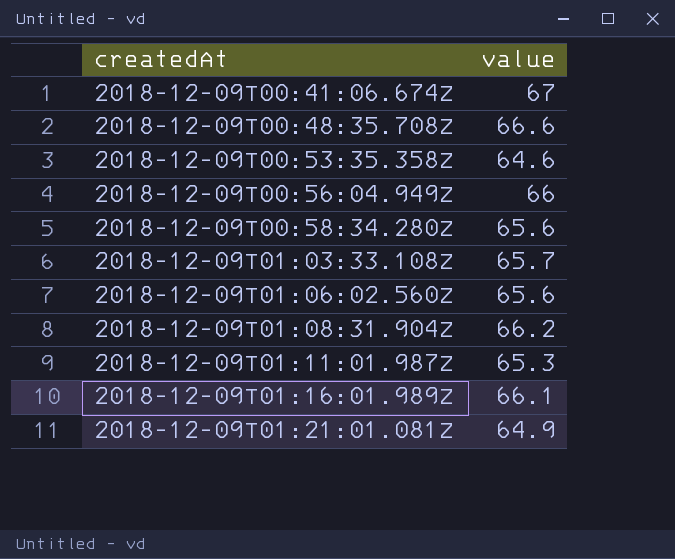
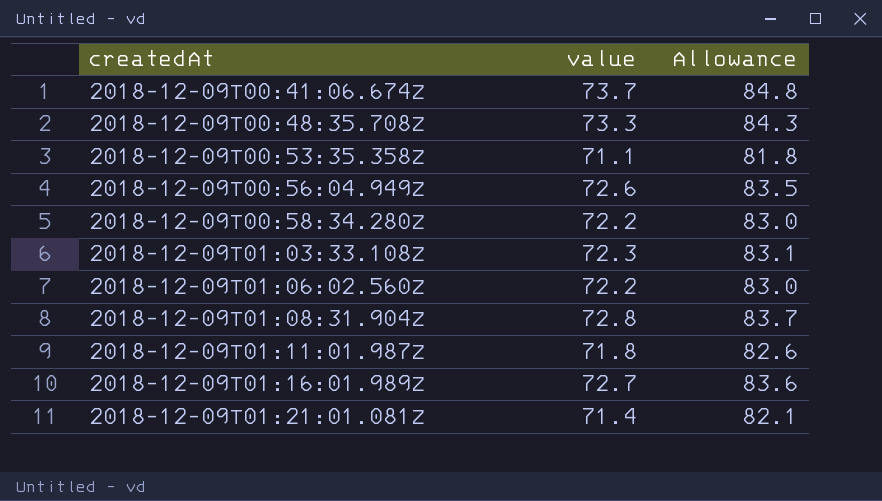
column Allowance | formula: none -> [value] * 1.15
2018-12-09T00:41:06.674Z | value: 67 -> 73.7
2018-12-09T00:48:35.708Z | value: 66.6 -> 73.3
2018-12-09T00:53:35.358Z | value: 64.6 -> 71.1
2018-12-09T00:56:04.949Z | value: 66 -> 72.6
2018-12-09T00:58:34.280Z | value: 65.6 -> 72.2
2018-12-09T01:03:33.108Z | value: 65.7 -> 72.3
2018-12-09T01:06:02.560Z | value: 65.6 -> 72.2
2018-12-09T01:08:31.904Z | value: 66.2 -> 72.8
2018-12-09T01:11:01.987Z | value: 65.3 -> 71.8
2018-12-09T01:16:01.989Z | value: 66.1 -> 72.7
2018-12-09T01:21:01.081Z | value: 64.9 -> 71.4

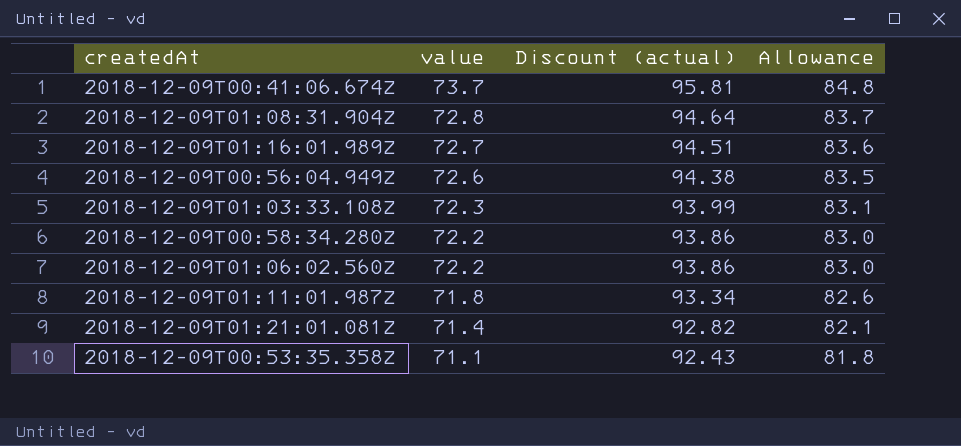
row order: createdAt ascending -> value descending
column Discount (actual) | formula: none -> [value] * 1.3
row 2018-12-09T00:48:35.708Z: 73.3 | 84.3 -> none

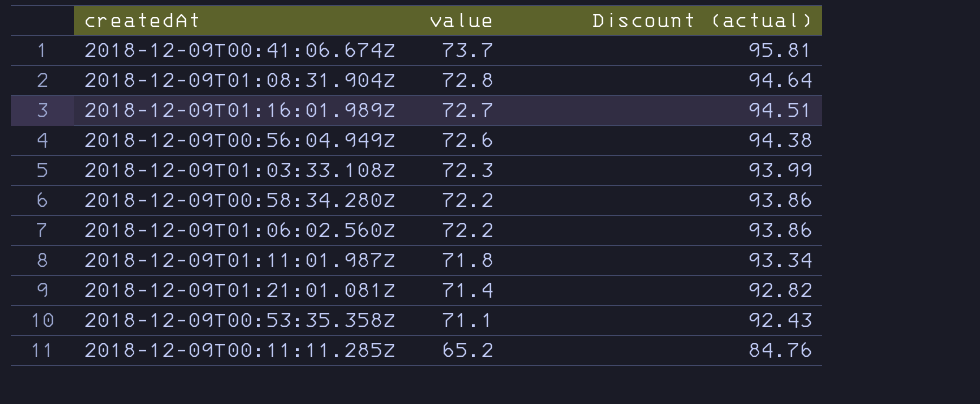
column Allowance | formula: [value] * 1.15 -> none
row 2018-12-09T00:11:11.285Z: none -> 65.2 | 84.76

